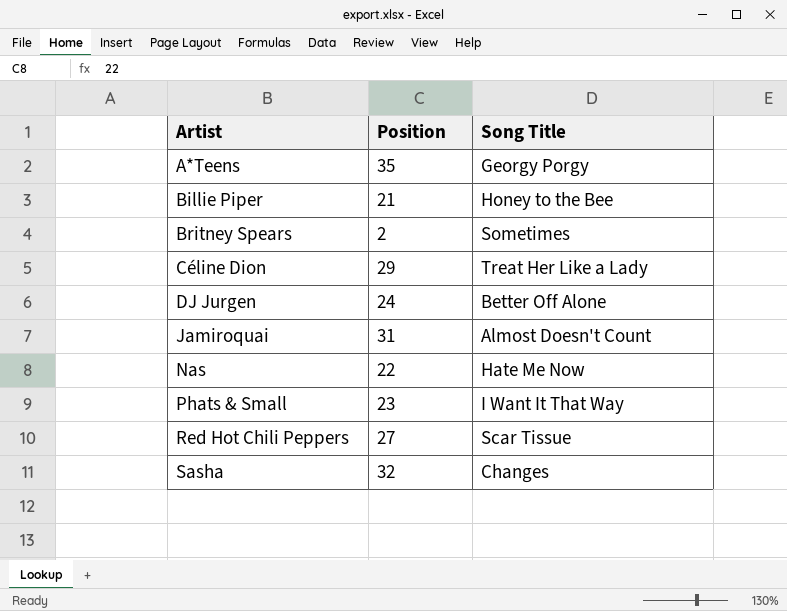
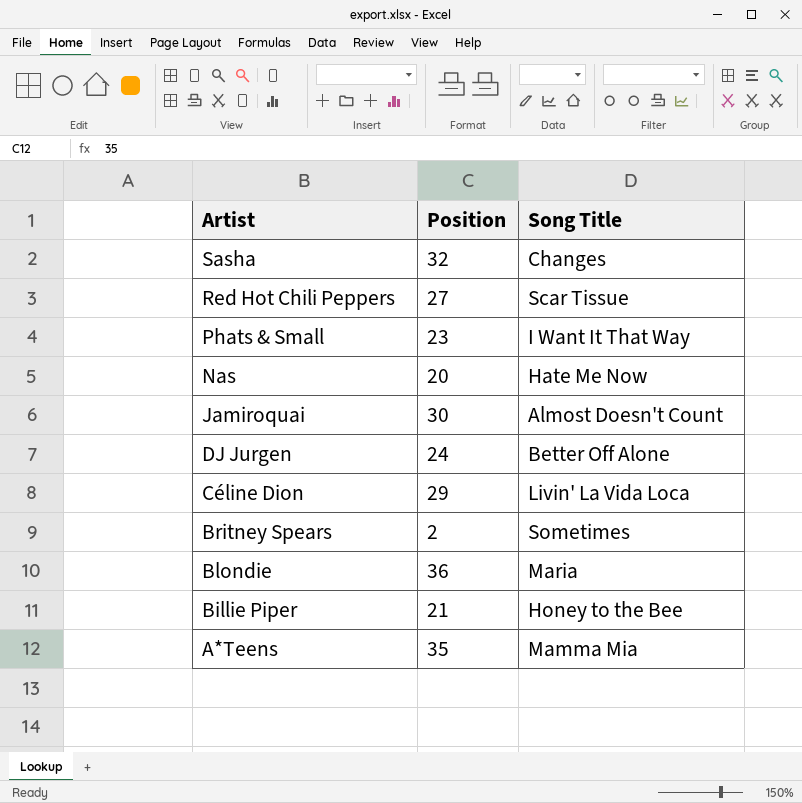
row order: Artist ascending -> Artist descending
Nas | Position: 22 -> 20
Jamiroquai | Position: 31 -> 30
Céline Dion | Song Title: Treat Her Like a Lady -> Livin' La Vida Loca
row Blondie: none -> 36 | Maria
A*Teens | Song Title: Georgy Porgy -> Mamma Mia

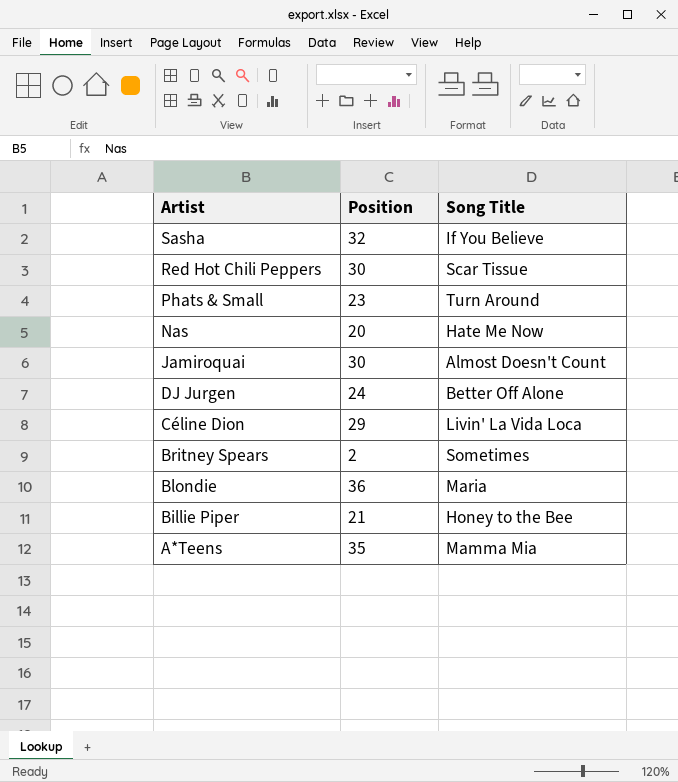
Sasha | Song Title: Changes -> If You Believe
Red Hot Chili Peppers | Position: 27 -> 30
Phats & Small | Song Title: I Want It That Way -> Turn Around

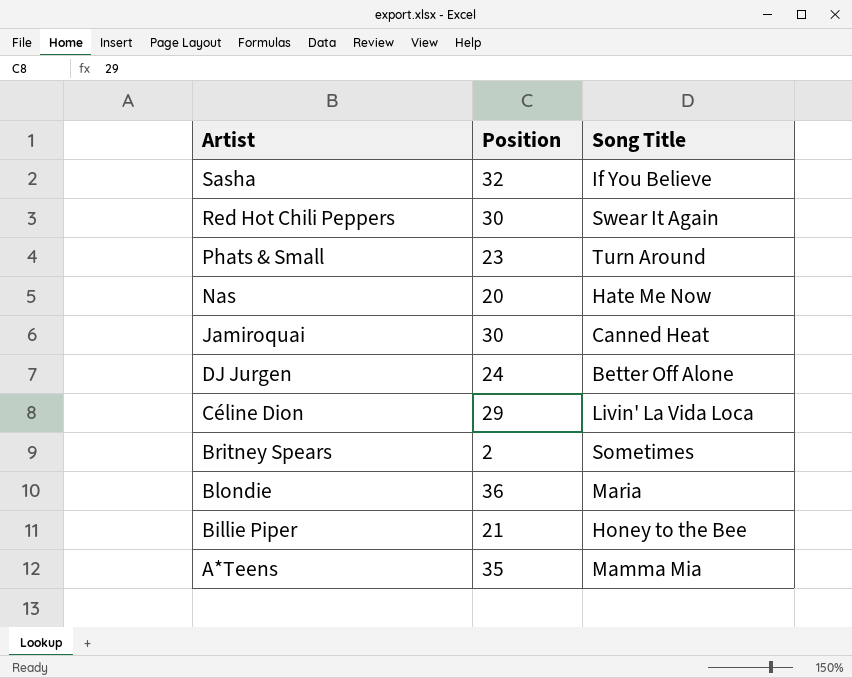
Red Hot Chili Peppers | Song Title: Scar Tissue -> Swear It Again
Jamiroquai | Song Title: Almost Doesn't Count -> Canned Heat

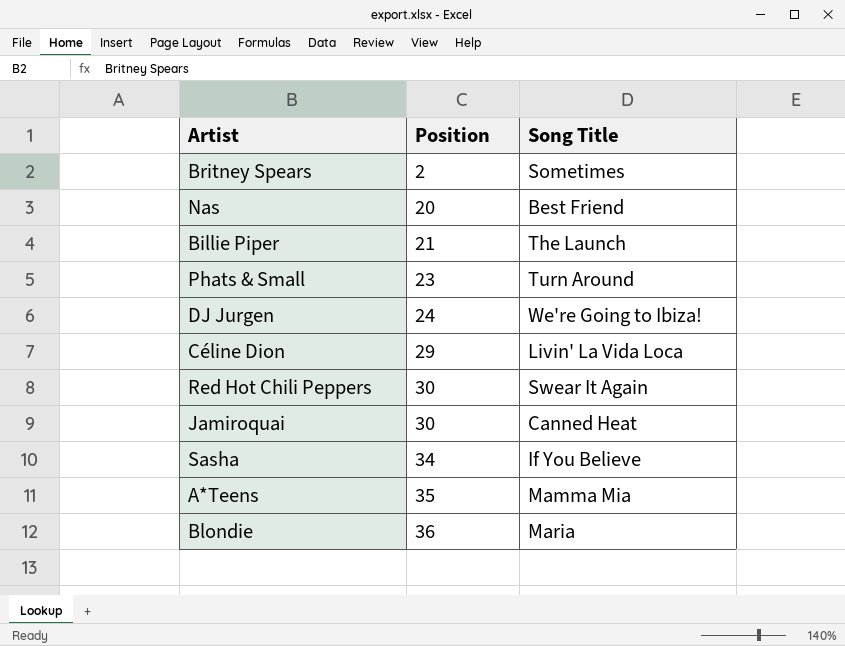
row order: Artist descending -> Position ascending
Nas | Song Title: Hate Me Now -> Best Friend
Billie Piper | Song Title: Honey to the Bee -> The Launch
DJ Jurgen | Song Title: Better Off Alone -> We're Going to Ibiza!
Sasha | Position: 32 -> 34

